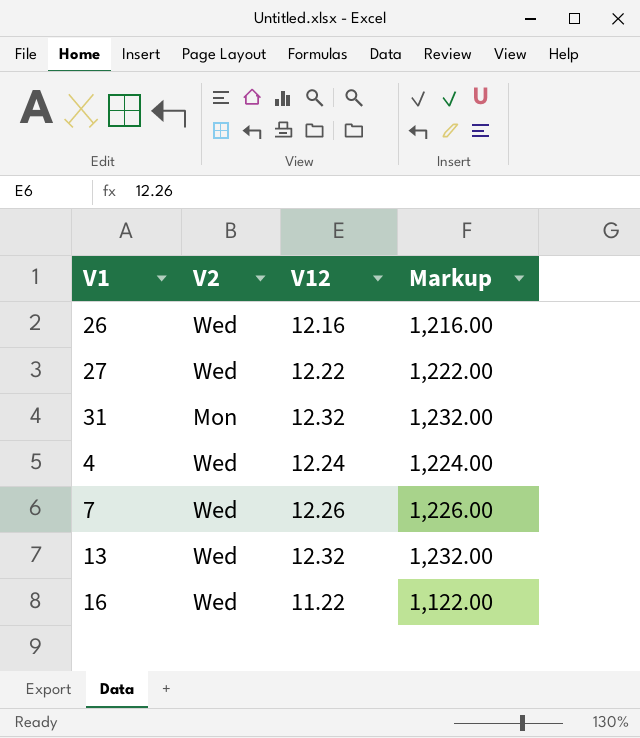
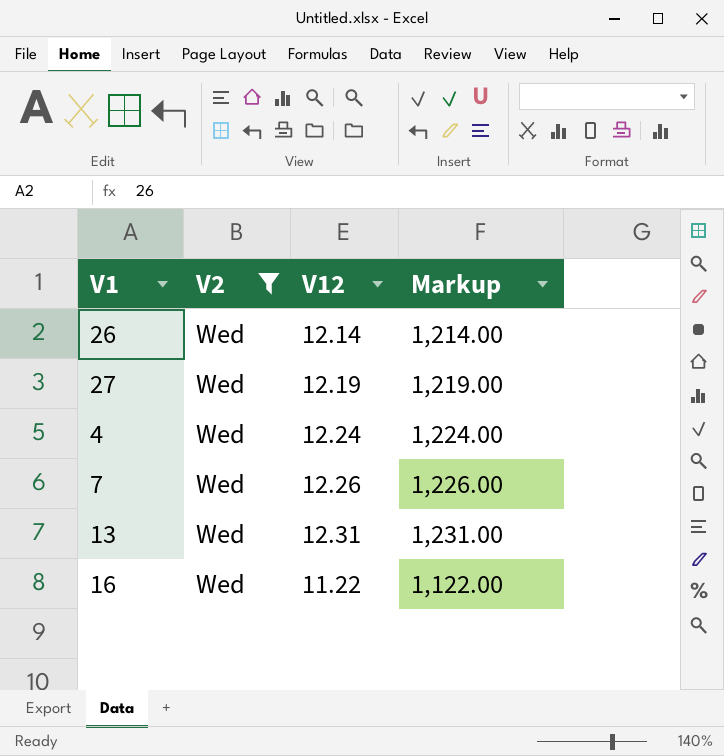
filter: none -> V2 = Wed
26 | V12: 12.16 -> 12.14
26 | Markup: 1,216.00 -> 1,214.00
27 | V12: 12.22 -> 12.19
27 | Markup: 1,222.00 -> 1,219.00
13 | V12: 12.32 -> 12.31
13 | Markup: 1,232.00 -> 1,231.00

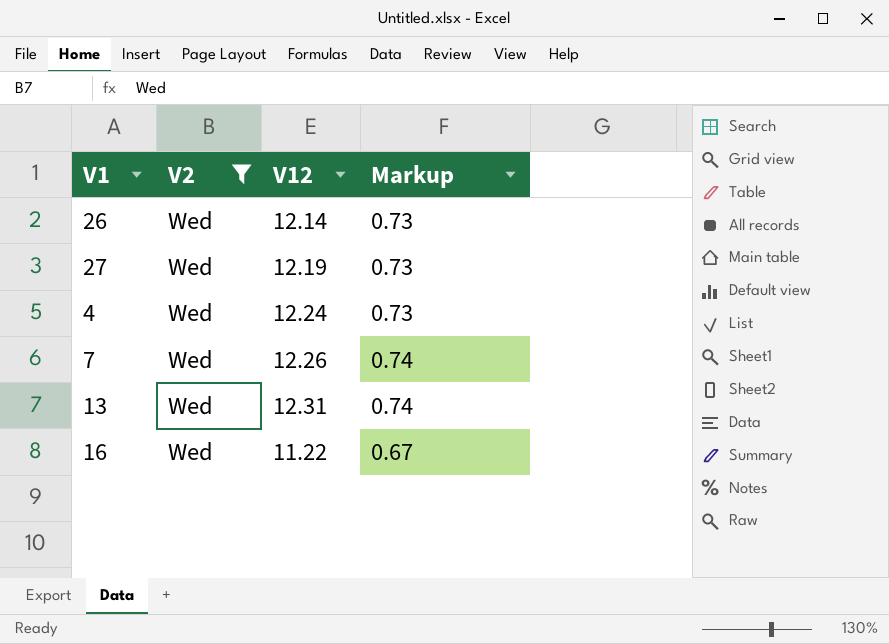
column Markup | formula: [V12] * 100 -> [V12] * 0.06

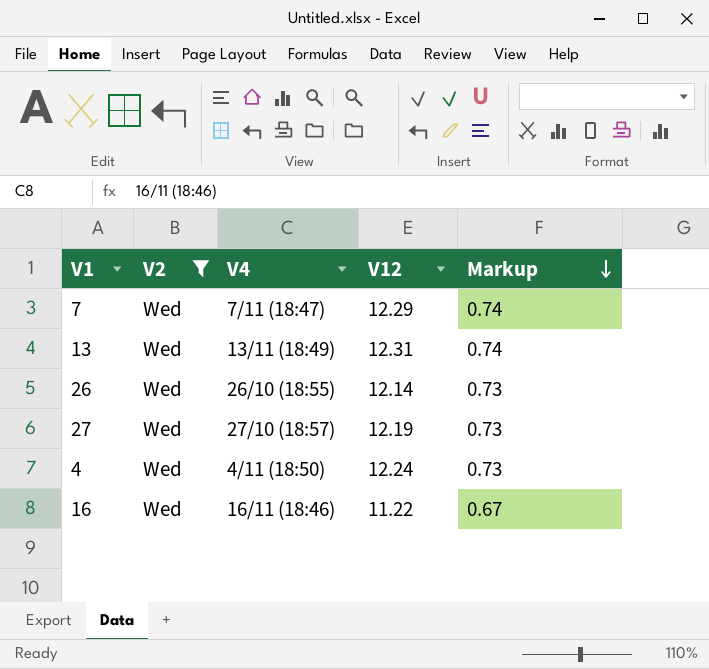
row order: none -> Markup descending
column V4 | position: none -> 3
7 | V12: 12.26 -> 12.29

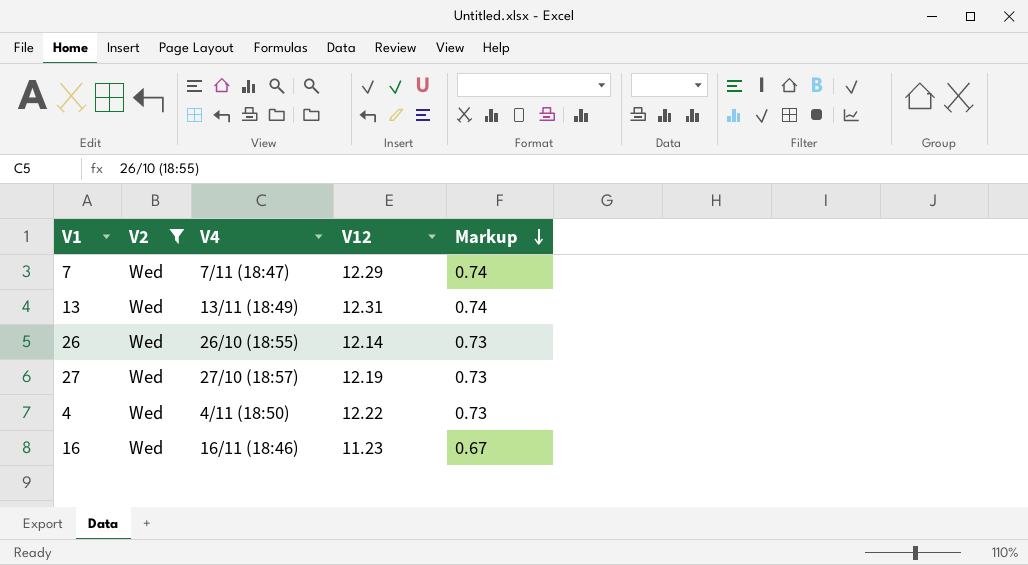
4 | V12: 12.24 -> 12.22
16 | V12: 11.22 -> 11.23

